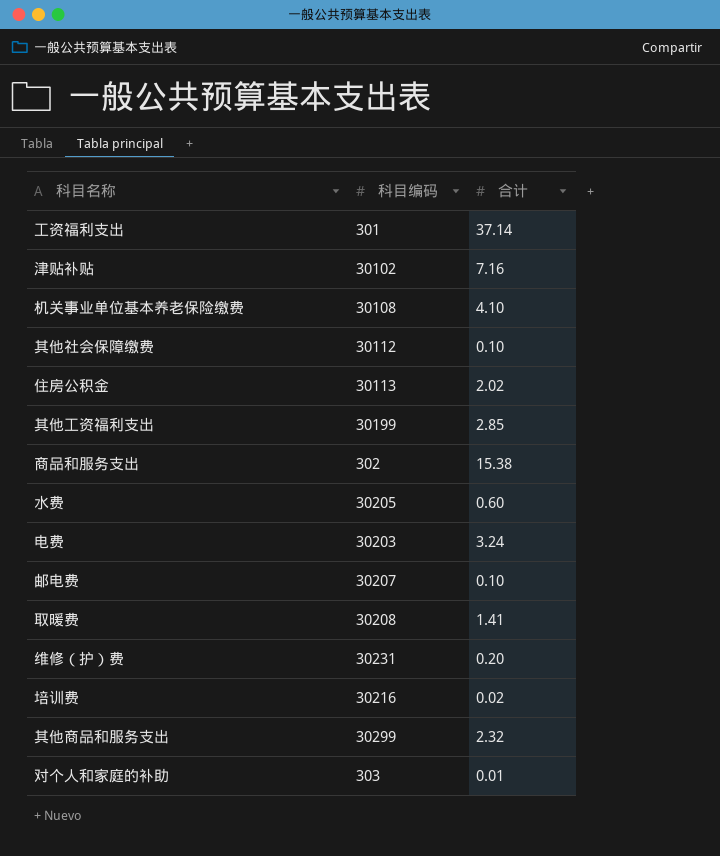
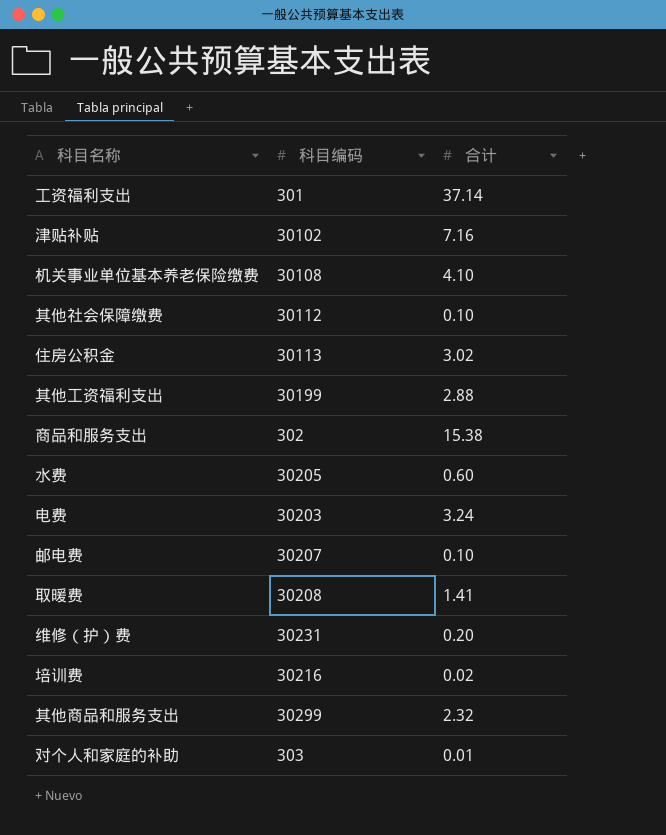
住房公积金 | 合计: 2.02 -> 3.02
其他工资福利支出 | 合计: 2.85 -> 2.88

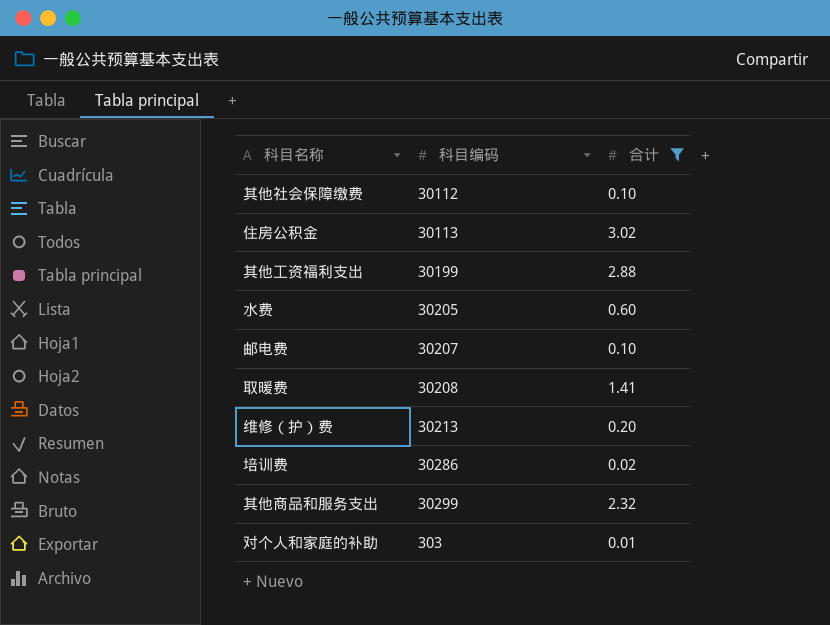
filter: none -> 合计 <= 3.02
维修（护）费 | 科目编码: 30231 -> 30213
培训费 | 科目编码: 30216 -> 30286

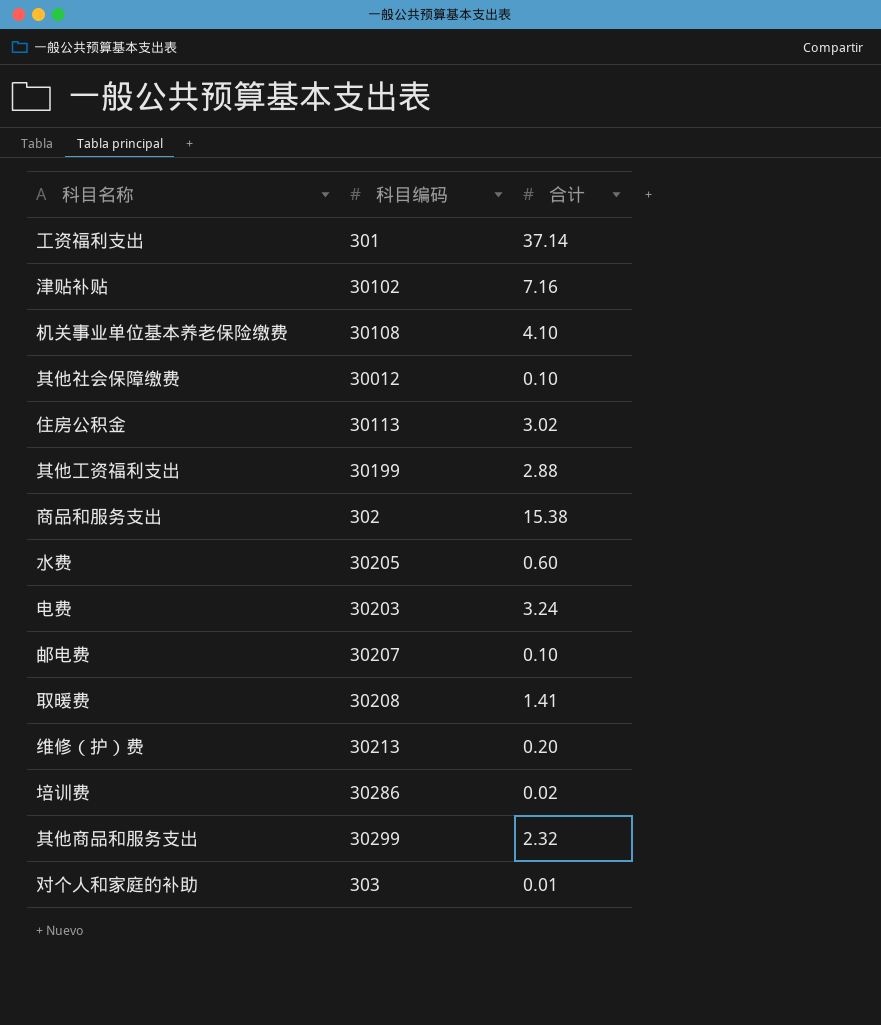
filter: 合计 <= 3.02 -> none
其他社会保障缴费 | 科目编码: 30112 -> 30012

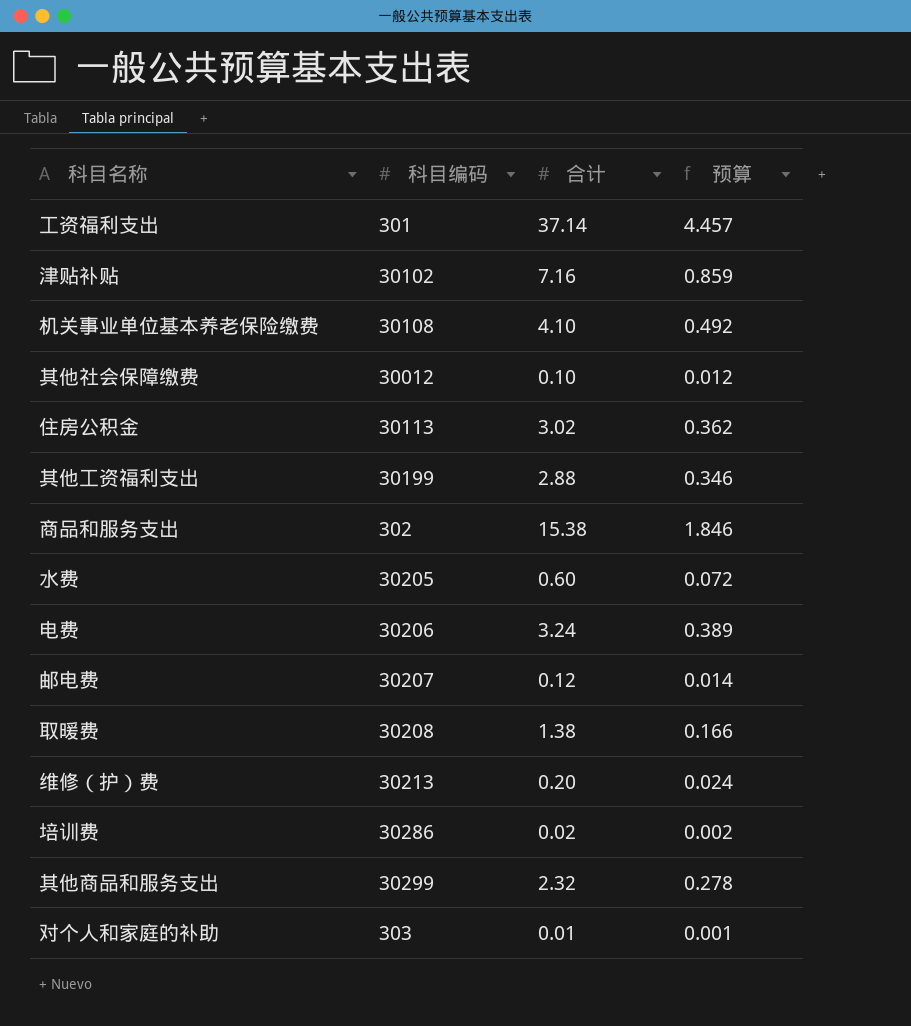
column 预算 | formula: none -> [合计] * 0.12
电费 | 科目编码: 30203 -> 30206
邮电费 | 合计: 0.10 -> 0.12
取暖费 | 合计: 1.41 -> 1.38

